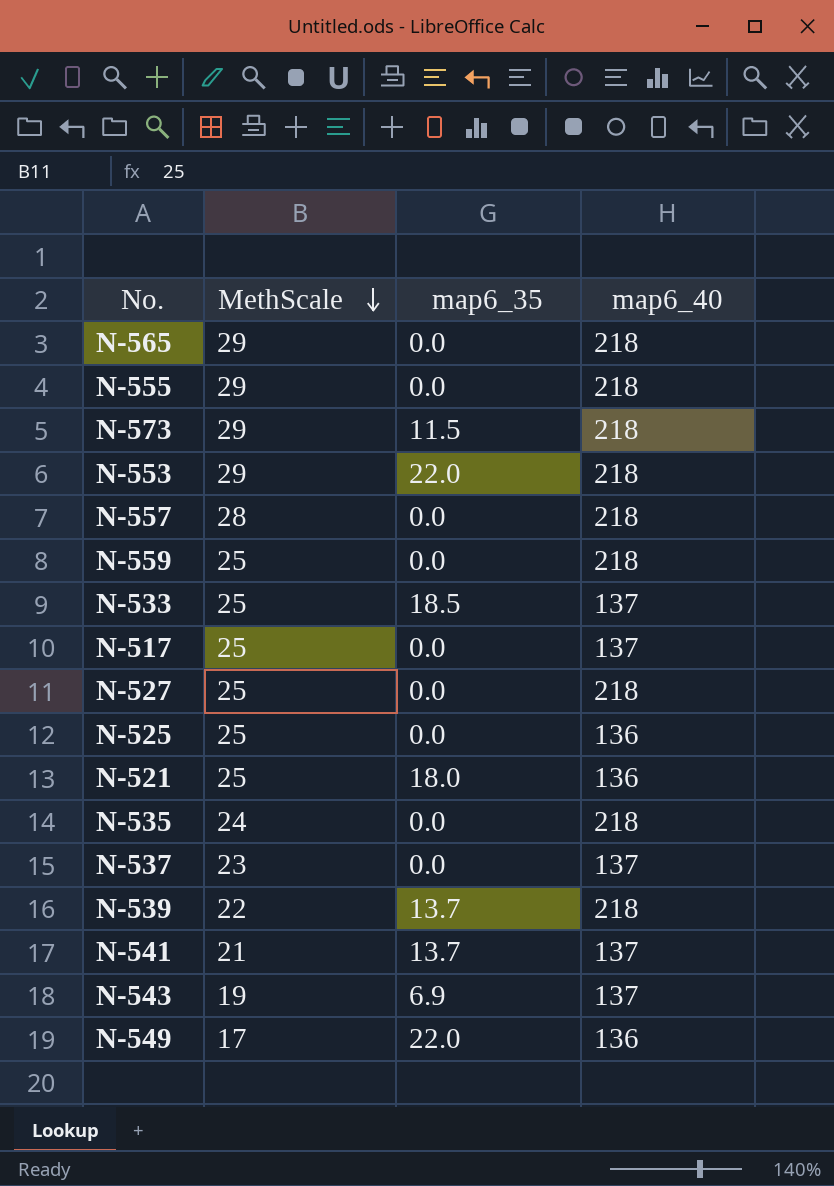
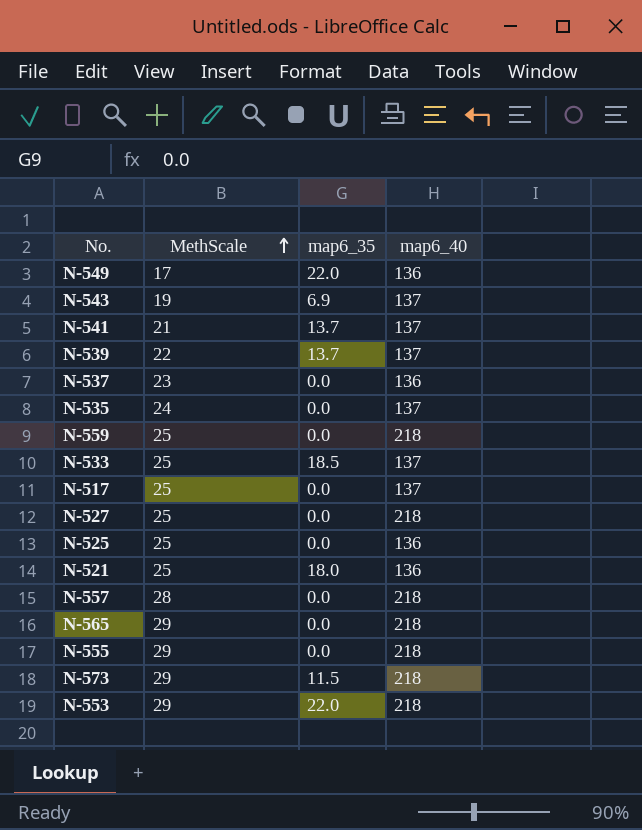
row order: MethScale descending -> MethScale ascending
N-539 | map6_40: 218 -> 137
N-537 | map6_40: 137 -> 136
N-535 | map6_40: 218 -> 137

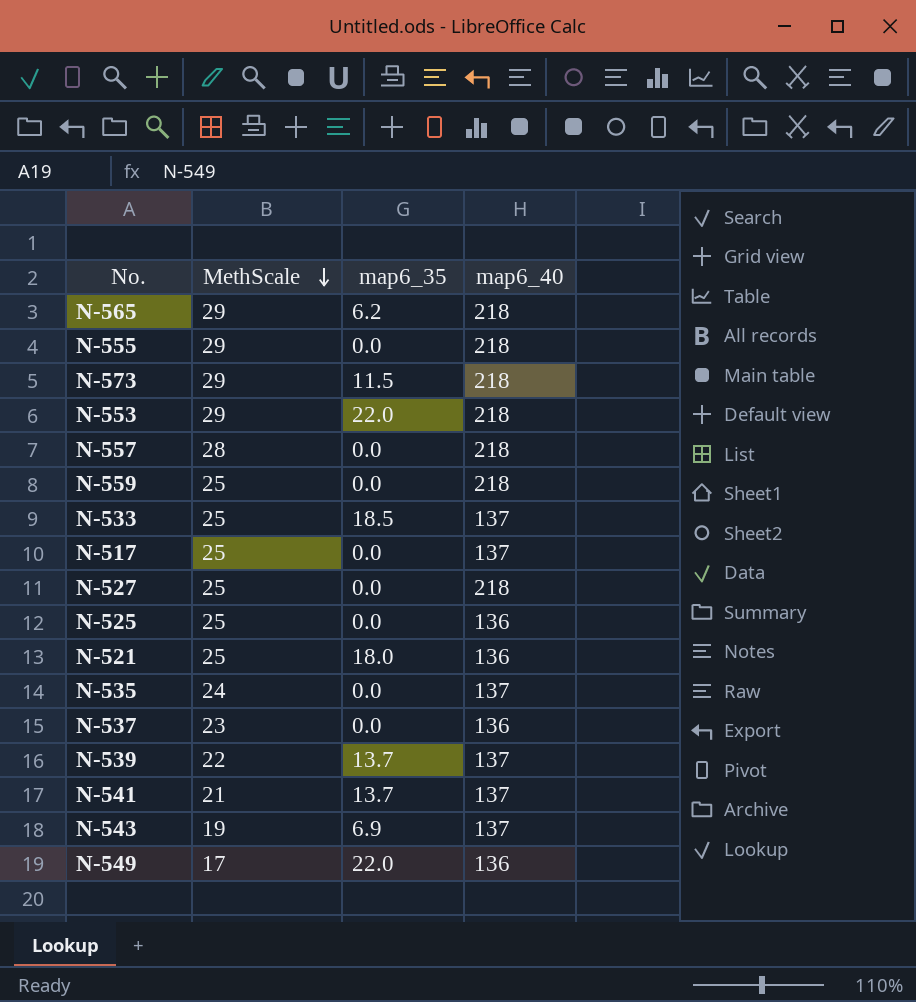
row order: MethScale ascending -> MethScale descending
N-565 | map6_35: 0.0 -> 6.2

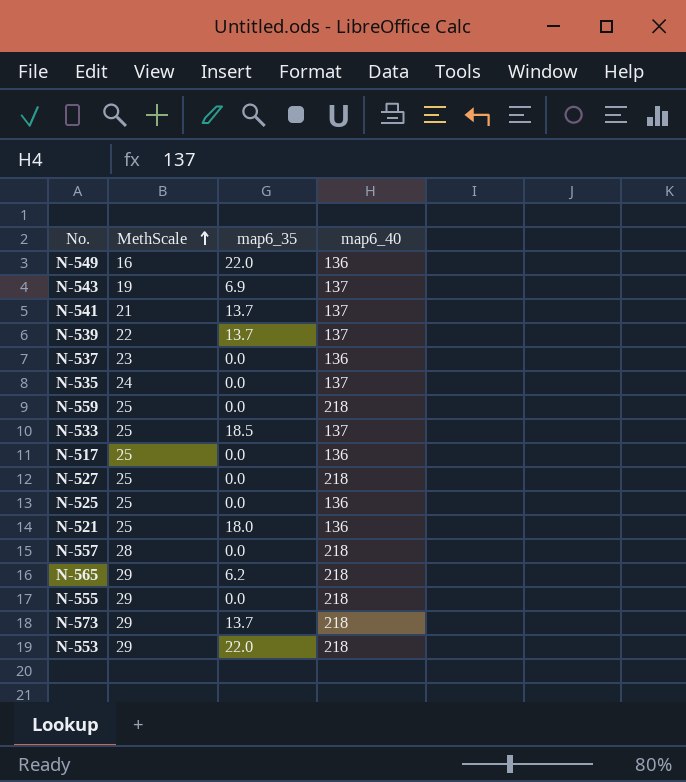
row order: MethScale descending -> MethScale ascending
N-549 | MethScale: 17 -> 16
N-517 | map6_40: 137 -> 136
N-573 | map6_35: 11.5 -> 13.7

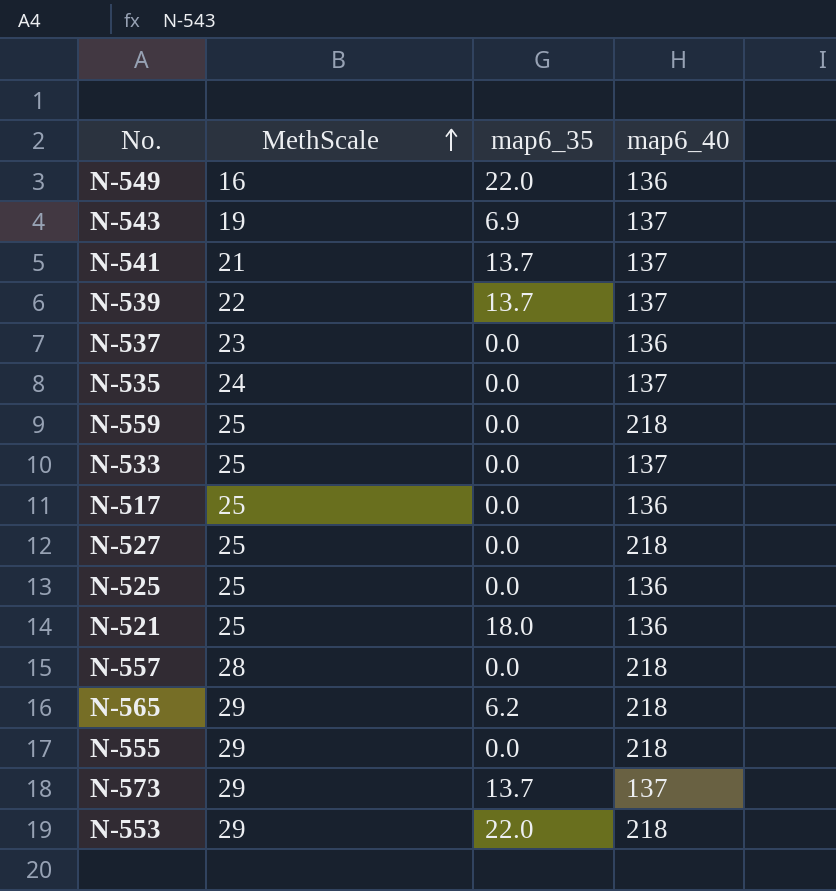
N-533 | map6_35: 18.5 -> 0.0
N-573 | map6_40: 218 -> 137

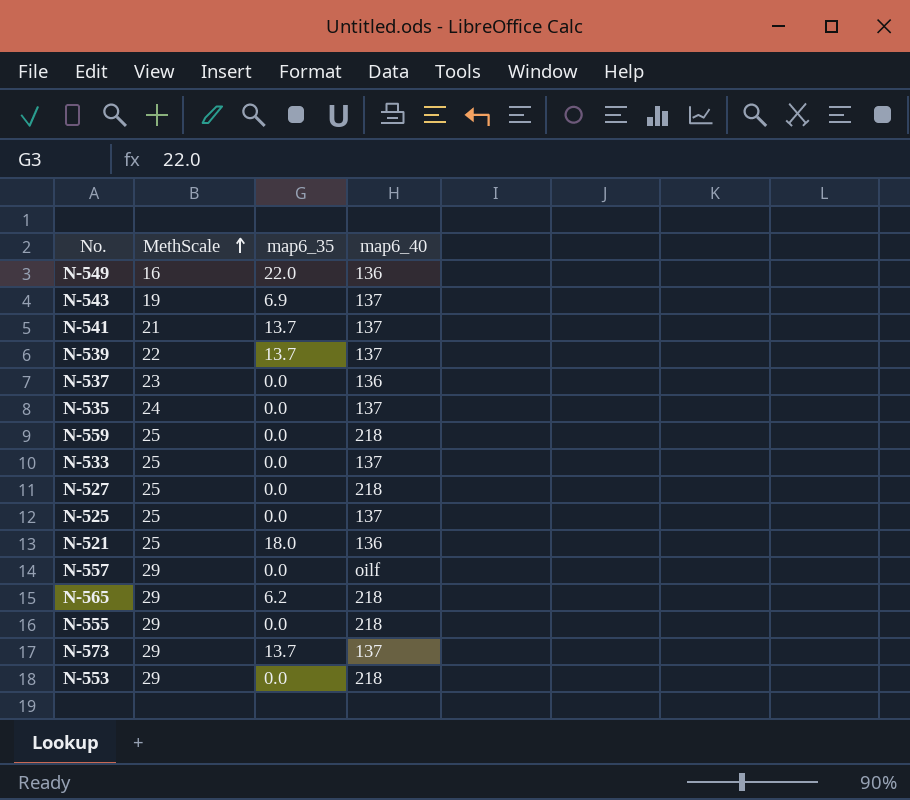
row N-517: 25 | 0.0 | 136 -> none
N-525 | map6_40: 136 -> 137
N-557 | MethScale: 28 -> 29
N-557 | map6_40: 218 -> oilf
N-553 | map6_35: 22.0 -> 0.0

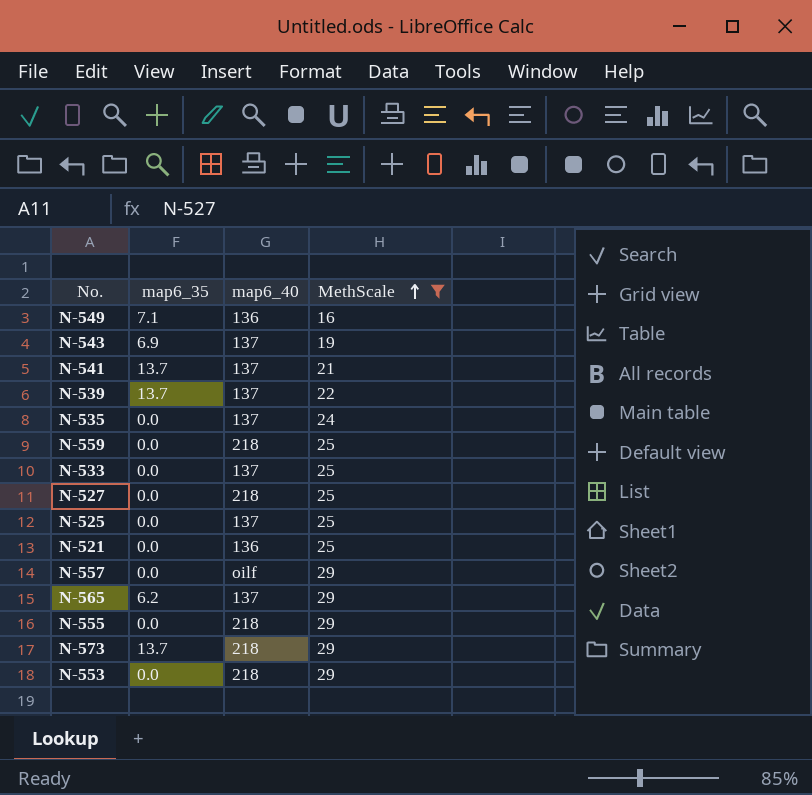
filter: none -> MethScale != 23
column MethScale | position: 2 -> 4
N-549 | map6_35: 22.0 -> 7.1
N-521 | map6_35: 18.0 -> 0.0
N-565 | map6_40: 218 -> 137
N-573 | map6_40: 137 -> 218

